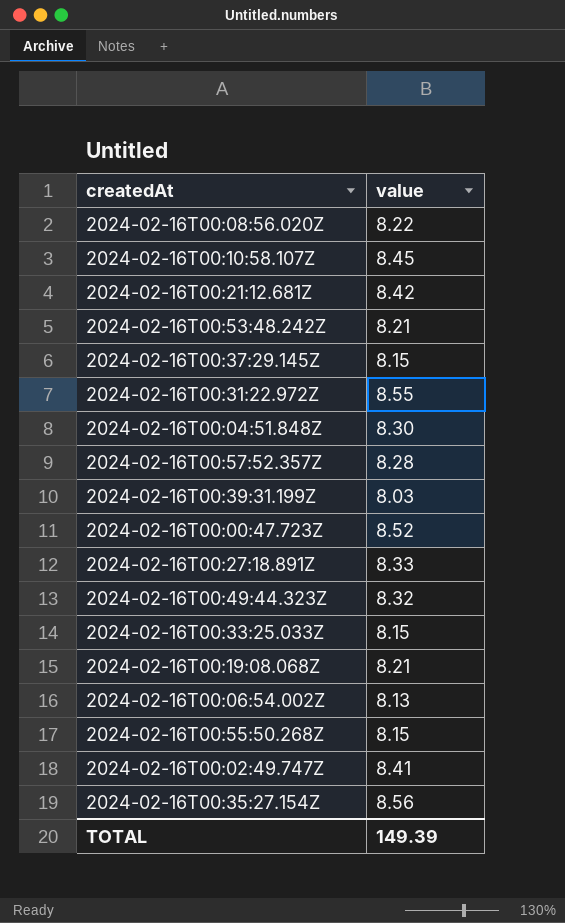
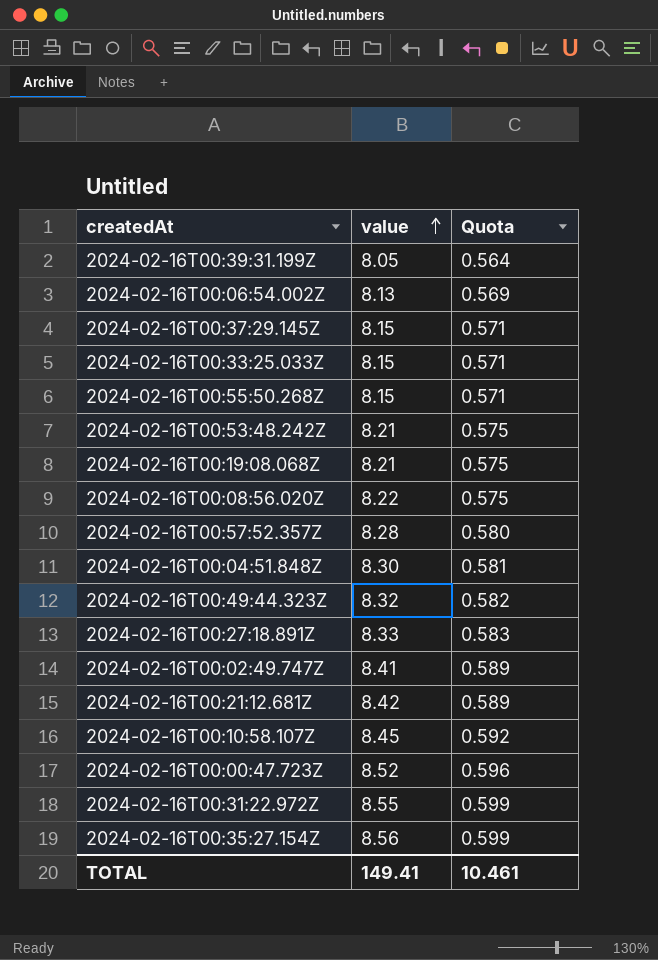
row order: none -> value ascending
column Quota | formula: none -> [value] * 0.07
2024-02-16T00:39:31.199Z | value: 8.03 -> 8.05
TOTAL | value: 149.39 -> 149.41

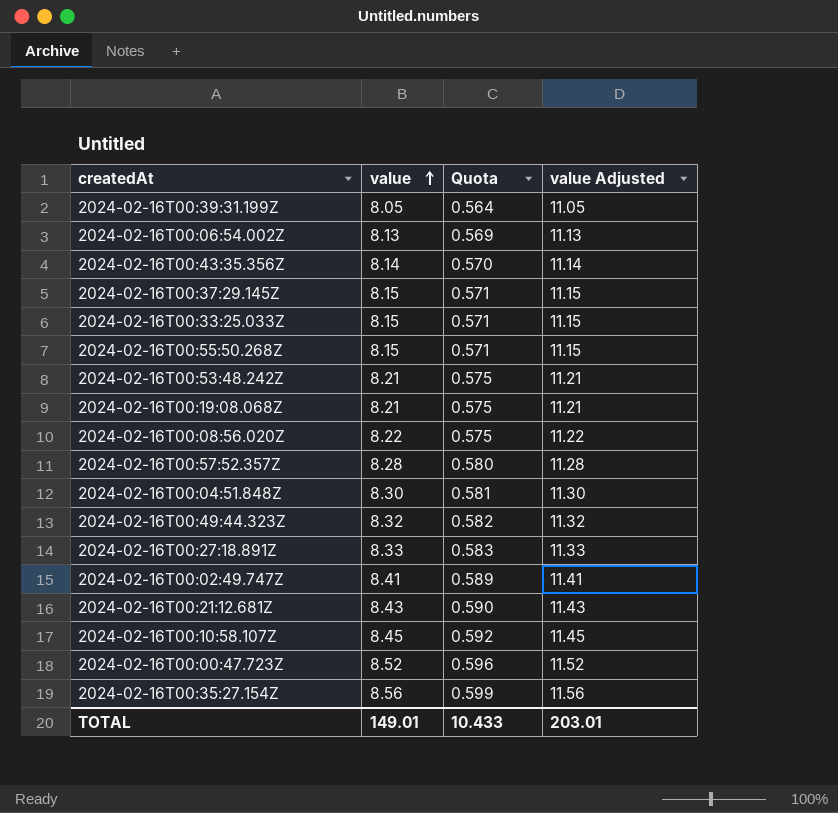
column value Adjusted | formula: none -> [value] + 3
row 2024-02-16T00:31:22.972Z: 8.55 | 0.599 -> none
row 2024-02-16T00:43:35.356Z: none -> 8.14 | 0.570 | 11.14
2024-02-16T00:21:12.681Z | value: 8.42 -> 8.43
2024-02-16T00:21:12.681Z | Quota: 0.589 -> 0.590
TOTAL | value: 149.41 -> 149.01
TOTAL | Quota: 10.461 -> 10.433

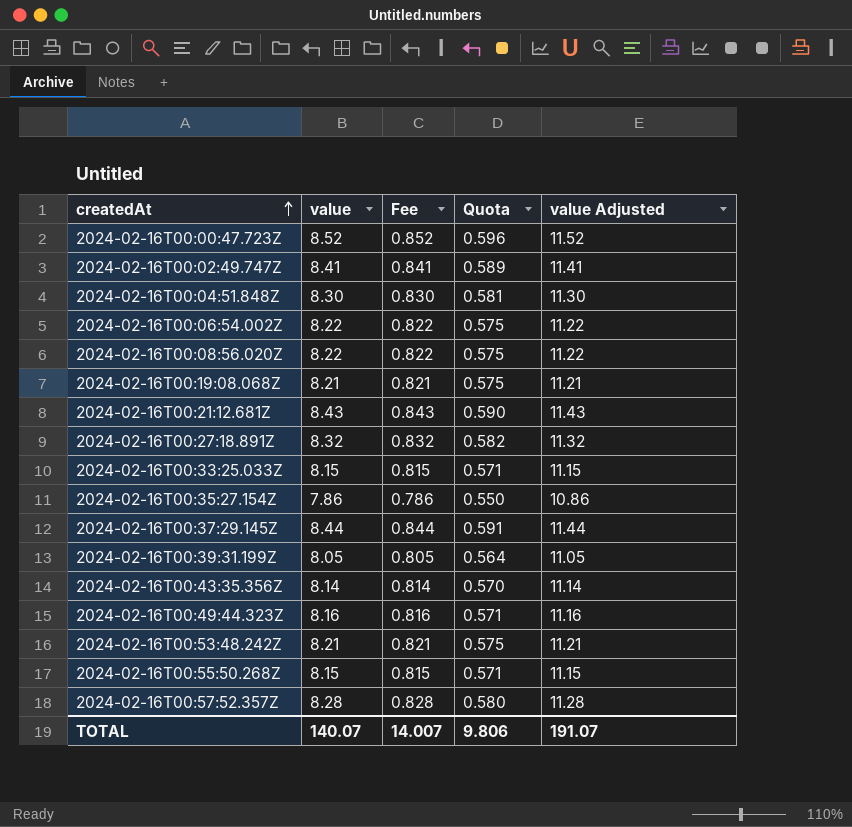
row order: value ascending -> createdAt ascending
column Fee | formula: none -> [value] * 0.1
row 2024-02-16T00:10:58.107Z: 8.45 | 0.592 | 11.45 -> none
2024-02-16T00:06:54.002Z | value: 8.13 -> 8.22
2024-02-16T00:06:54.002Z | Quota: 0.569 -> 0.575
2024-02-16T00:06:54.002Z | value Adjusted: 11.13 -> 11.22
2024-02-16T00:27:18.891Z | value: 8.33 -> 8.32
2024-02-16T00:27:18.891Z | Quota: 0.583 -> 0.582
2024-02-16T00:27:18.891Z | value Adjusted: 11.33 -> 11.32
2024-02-16T00:35:27.154Z | value: 8.56 -> 7.86
2024-02-16T00:35:27.154Z | Quota: 0.599 -> 0.550
2024-02-16T00:35:27.154Z | value Adjusted: 11.56 -> 10.86
2024-02-16T00:37:29.145Z | value: 8.15 -> 8.44
2024-02-16T00:37:29.145Z | Quota: 0.571 -> 0.591
2024-02-16T00:37:29.145Z | value Adjusted: 11.15 -> 11.44
2024-02-16T00:49:44.323Z | value: 8.32 -> 8.16
2024-02-16T00:49:44.323Z | Quota: 0.582 -> 0.571
2024-02-16T00:49:44.323Z | value Adjusted: 11.32 -> 11.16
TOTAL | value: 149.01 -> 140.07
TOTAL | Quota: 10.433 -> 9.806
TOTAL | value Adjusted: 203.01 -> 191.07

